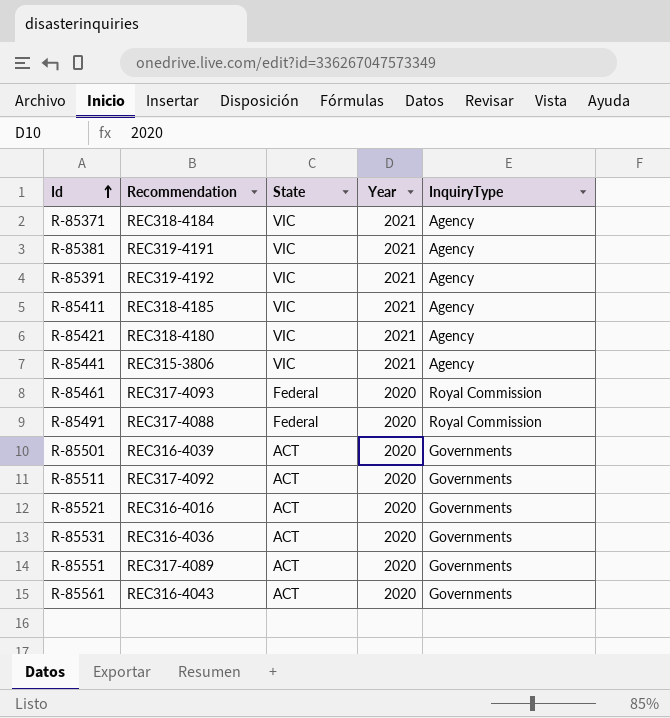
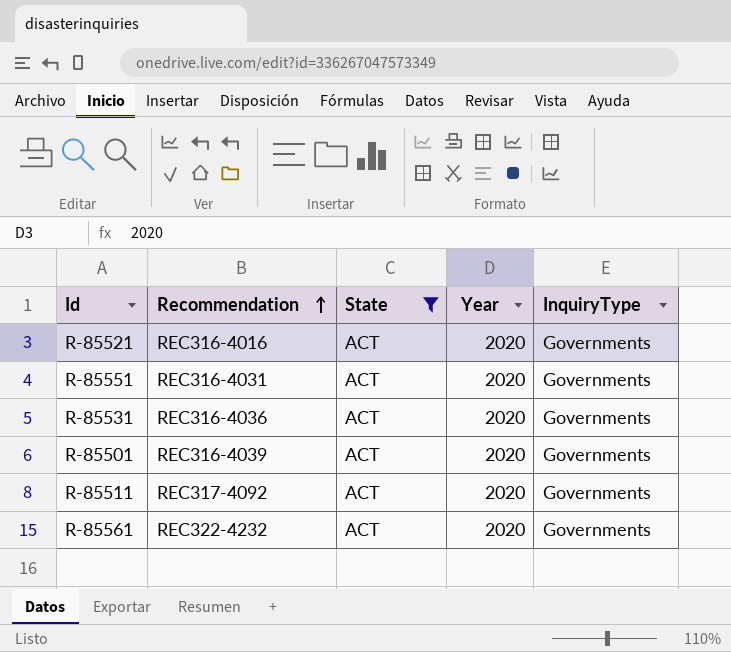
filter: none -> State = ACT
row order: Id ascending -> Recommendation ascending
R-85551 | Recommendation: REC317-4089 -> REC316-4031
R-85561 | Recommendation: REC316-4043 -> REC322-4232

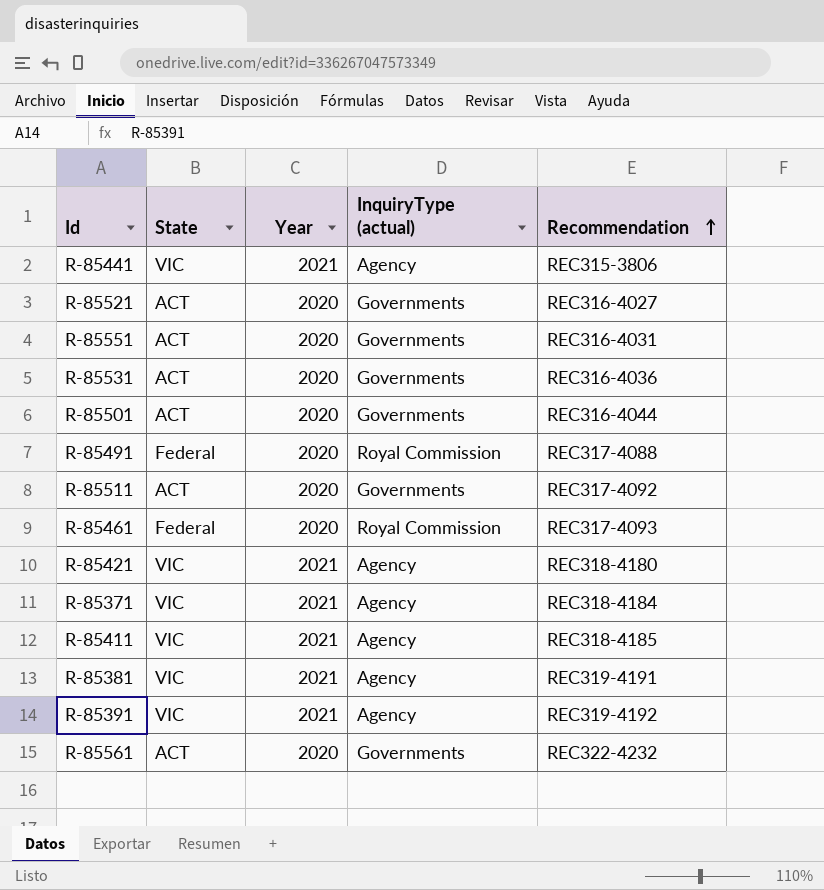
filter: State = ACT -> none
column name: InquiryType -> InquiryType (actual)
column Recommendation | position: 2 -> 5
R-85521 | Recommendation: REC316-4016 -> REC316-4027
R-85501 | Recommendation: REC316-4039 -> REC316-4044

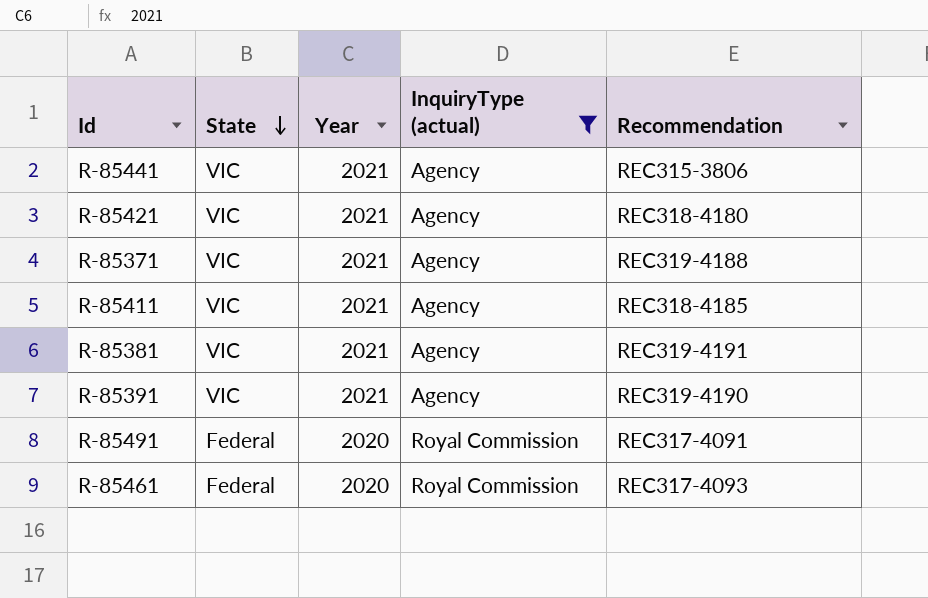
filter: none -> InquiryType (actual) != Governments
row order: Recommendation ascending -> State descending
R-85371 | Recommendation: REC318-4184 -> REC319-4188
R-85391 | Recommendation: REC319-4192 -> REC319-4190
R-85491 | Recommendation: REC317-4088 -> REC317-4091

